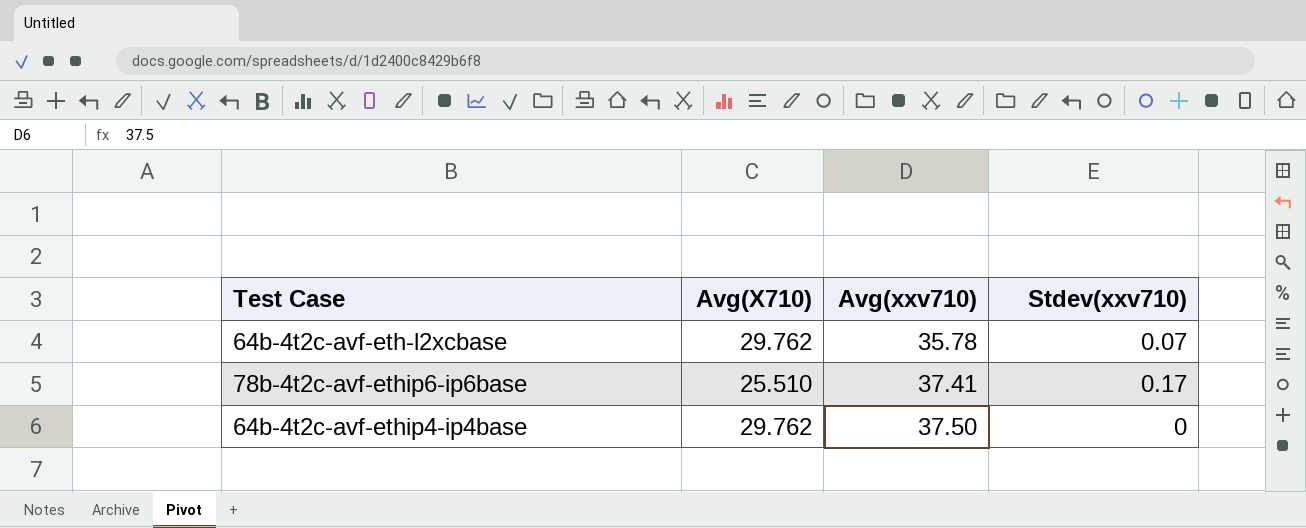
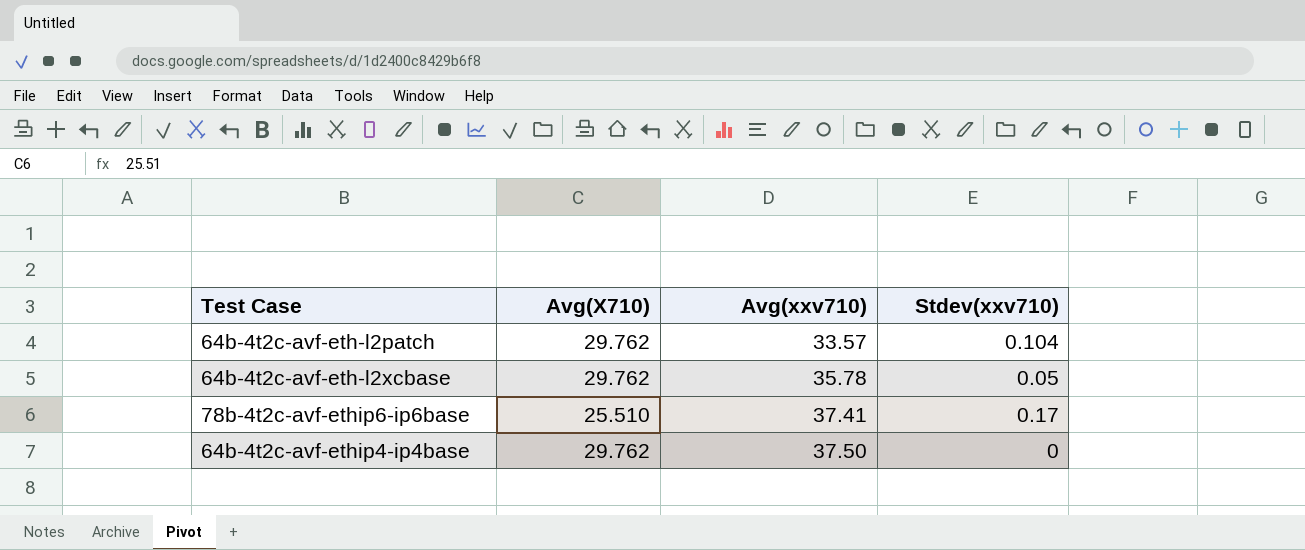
row 64b-4t2c-avf-eth-l2patch: none -> 29.762 | 33.57 | 0.104
64b-4t2c-avf-eth-l2xcbase | Stdev(xxv710): 0.07 -> 0.05

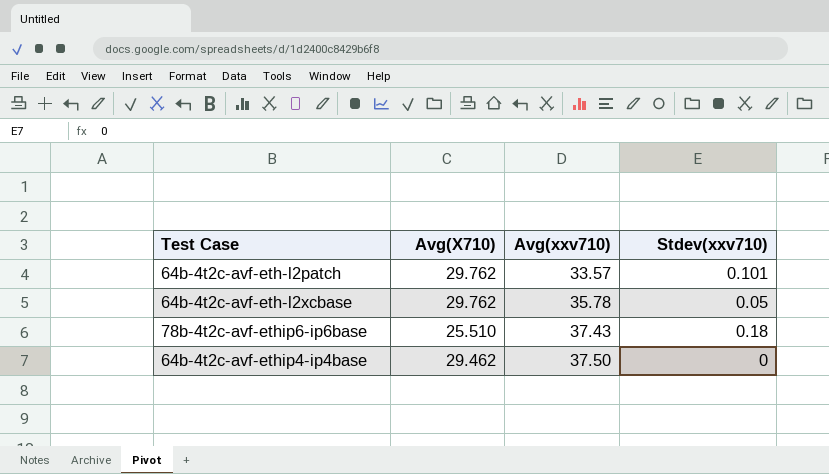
64b-4t2c-avf-eth-l2patch | Stdev(xxv710): 0.104 -> 0.101
78b-4t2c-avf-ethip6-ip6base | Avg(xxv710): 37.41 -> 37.43
78b-4t2c-avf-ethip6-ip6base | Stdev(xxv710): 0.17 -> 0.18
64b-4t2c-avf-ethip4-ip4base | Avg(X710): 29.762 -> 29.462

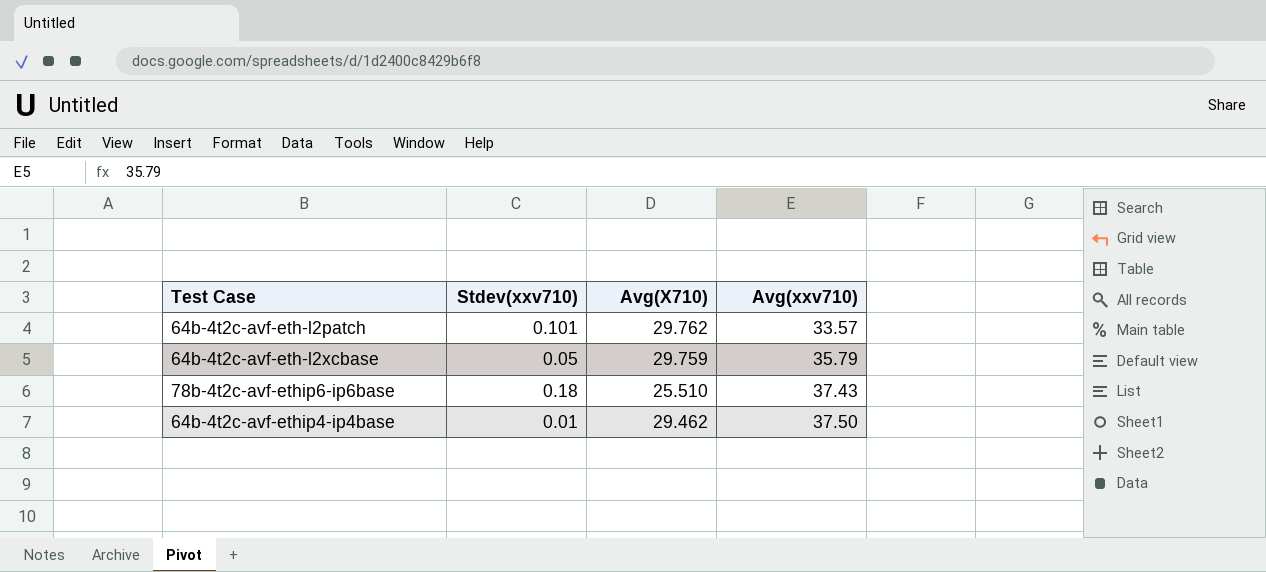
column Stdev(xxv710) | position: 4 -> 2
64b-4t2c-avf-eth-l2xcbase | Avg(X710): 29.762 -> 29.759
64b-4t2c-avf-eth-l2xcbase | Avg(xxv710): 35.78 -> 35.79
64b-4t2c-avf-ethip4-ip4base | Stdev(xxv710): 0 -> 0.01

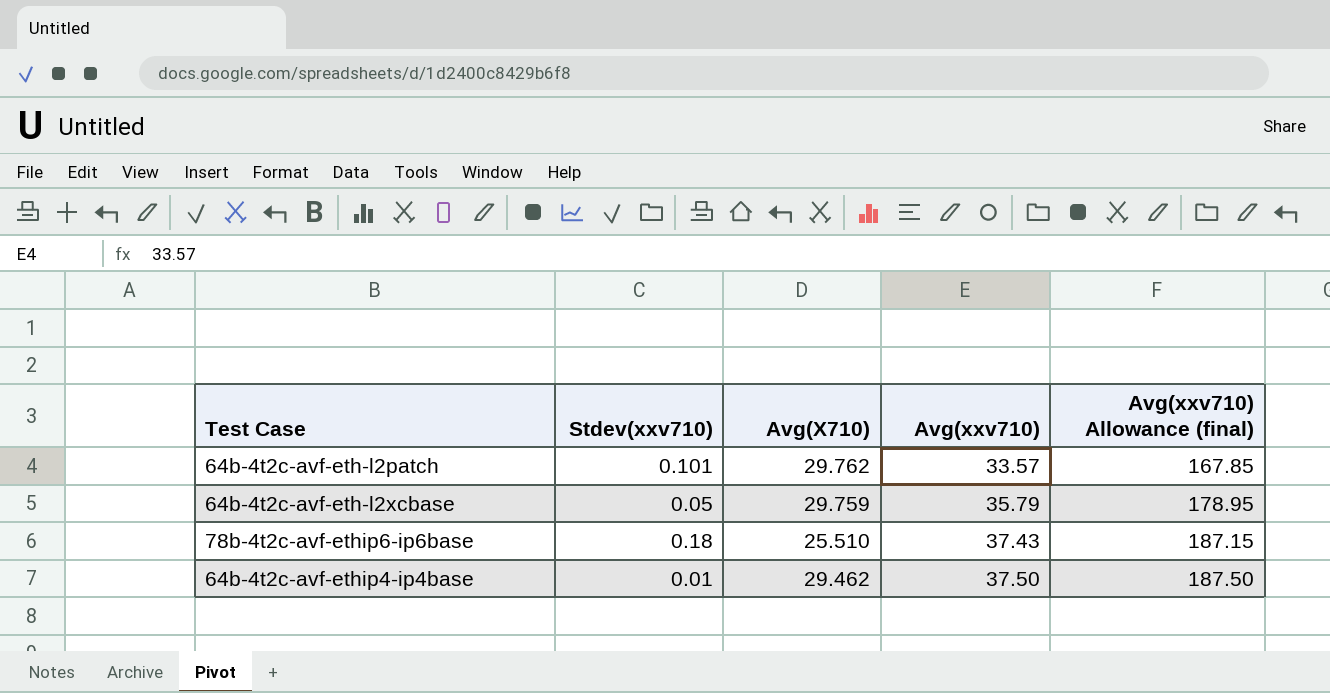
column Avg(xxv710) Allowance (final) | formula: none -> [Avg(xxv710)] * 5

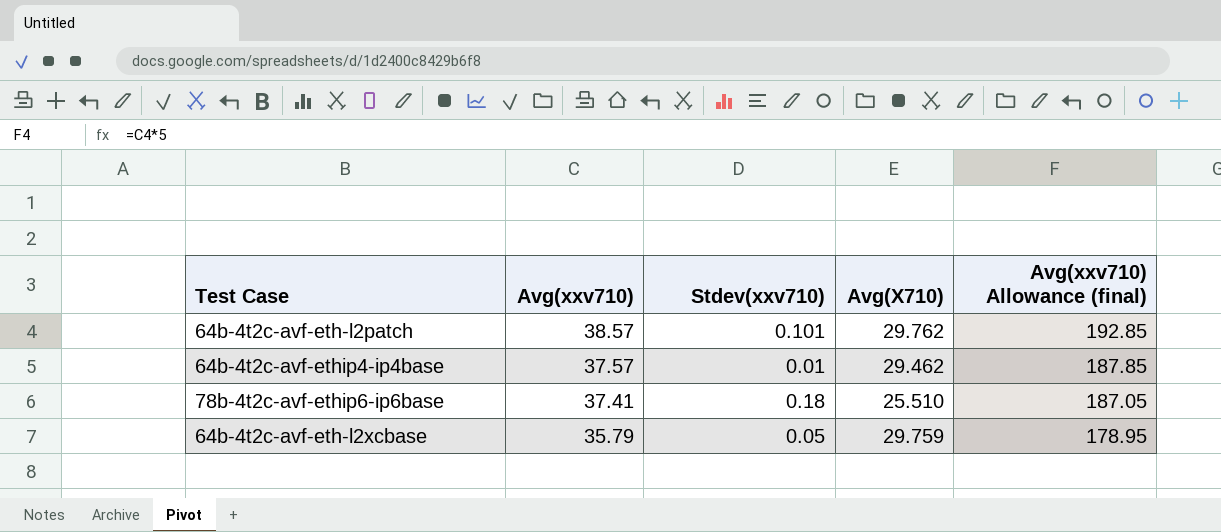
row order: Avg(xxv710) ascending -> Avg(xxv710) descending
column Avg(xxv710) | position: 4 -> 2
64b-4t2c-avf-eth-l2patch | Avg(xxv710): 33.57 -> 38.57
64b-4t2c-avf-eth-l2patch | Avg(xxv710) Allowance (final): 167.85 -> 192.85
64b-4t2c-avf-ethip4-ip4base | Avg(xxv710): 37.50 -> 37.57
64b-4t2c-avf-ethip4-ip4base | Avg(xxv710) Allowance (final): 187.50 -> 187.85
78b-4t2c-avf-ethip6-ip6base | Avg(xxv710): 37.43 -> 37.41
78b-4t2c-avf-ethip6-ip6base | Avg(xxv710) Allowance (final): 187.15 -> 187.05

